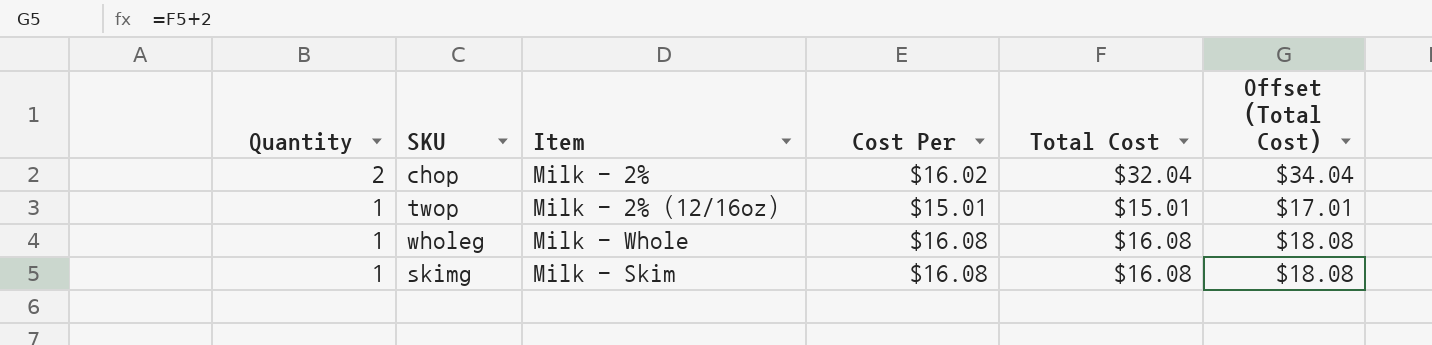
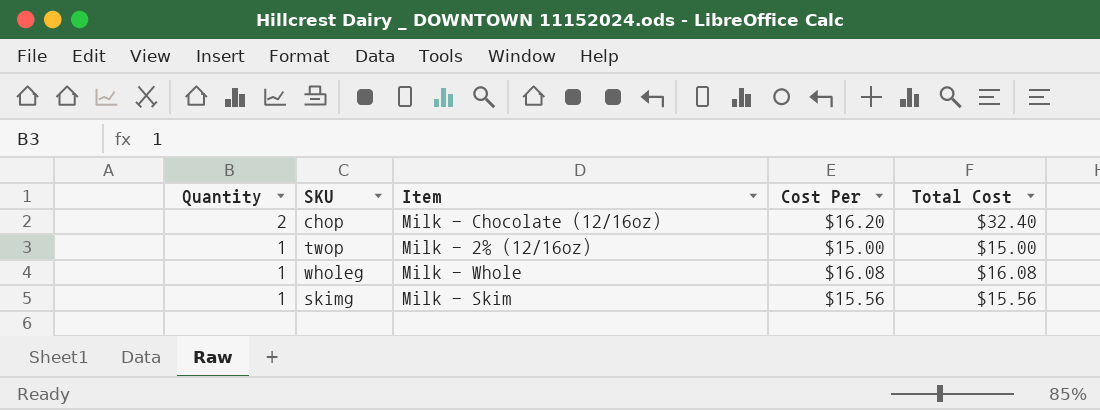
column Offset (Total Cost) | formula: [Total Cost] + 2 -> none
chop | Item: Milk - 2% -> Milk - Chocolate (12/16oz)
chop | Cost Per: $16.02 -> $16.20
chop | Total Cost: $32.04 -> $32.40
twop | Cost Per: $15.01 -> $15.00
twop | Total Cost: $15.01 -> $15.00
skimg | Cost Per: $16.08 -> $15.56
skimg | Total Cost: $16.08 -> $15.56

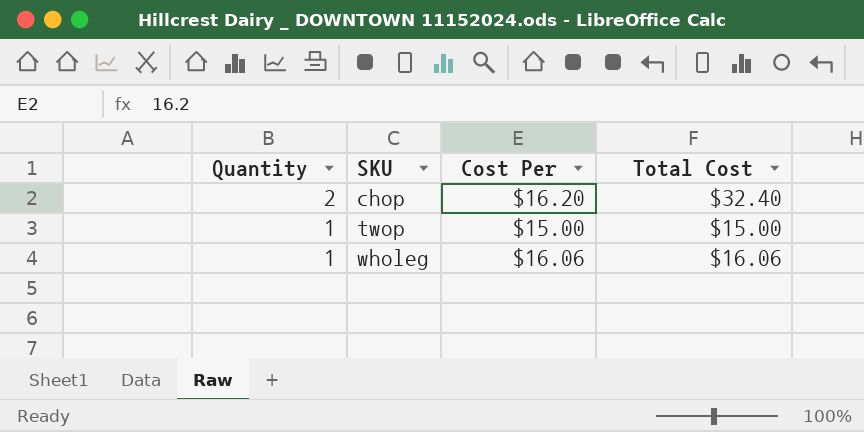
column Item | position: 3 -> none
row skimg: 1 | Milk - Skim | $15.56 | $15.56 -> none
wholeg | Cost Per: $16.08 -> $16.06
wholeg | Total Cost: $16.08 -> $16.06

